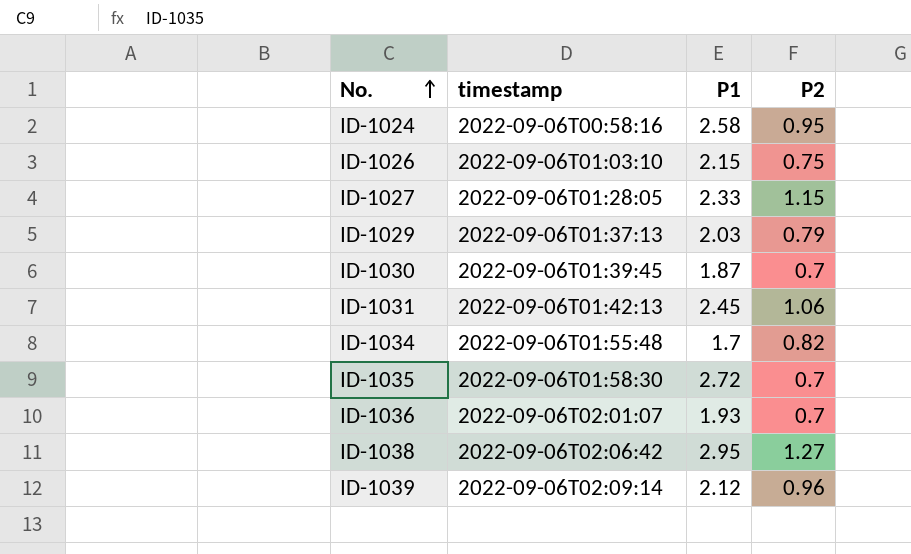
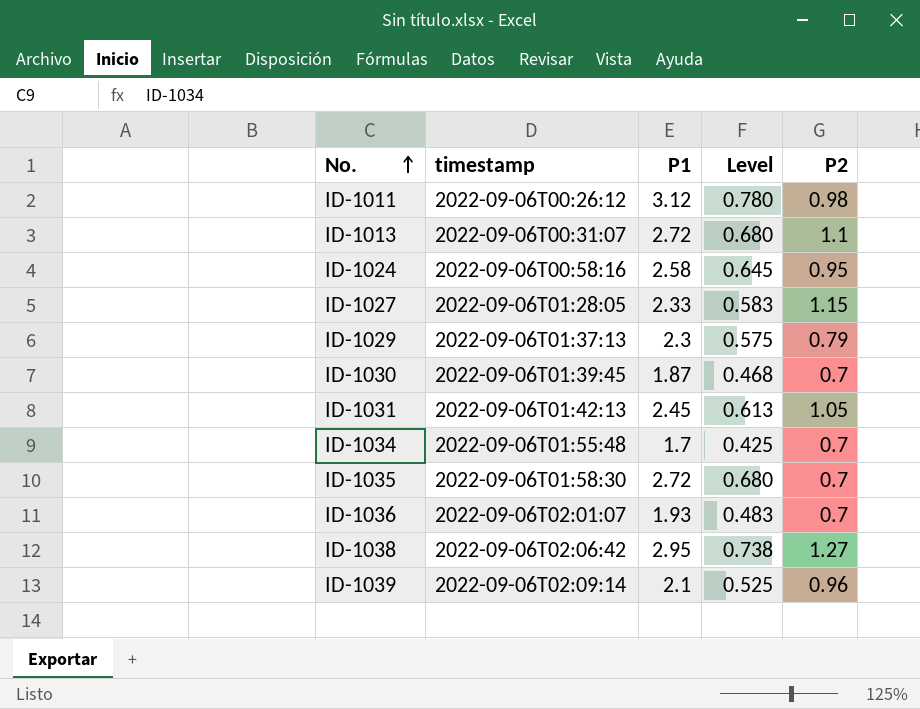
column Level | formula: none -> [P1] * 0.25
row ID-1026: 2022-09-06T01:03:10 | 2.15 | 0.75 -> none
row ID-1011: none -> 2022-09-06T00:26:12 | 3.12 | 0.780 | 0.98
row ID-1013: none -> 2022-09-06T00:31:07 | 2.72 | 0.680 | 1.1
ID-1029 | P1: 2.03 -> 2.3
ID-1031 | P2: 1.06 -> 1.05
ID-1034 | P2: 0.82 -> 0.7
ID-1039 | P1: 2.12 -> 2.1

